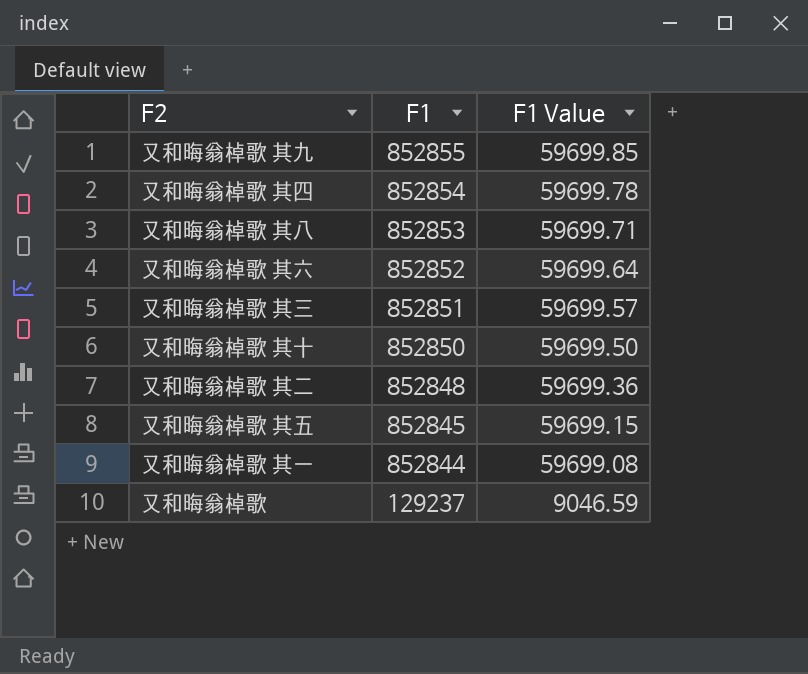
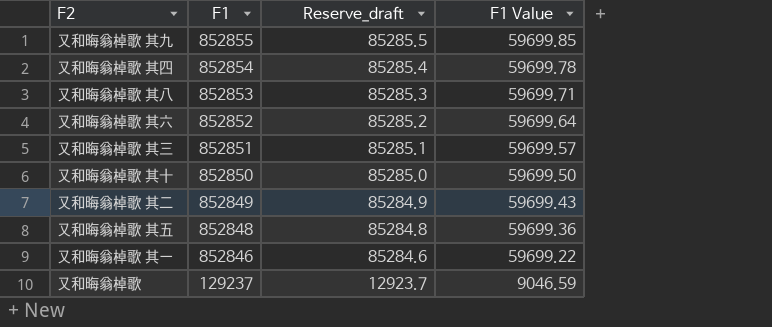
column Reserve_draft | formula: none -> [F1] * 0.1
又和晦翁棹歌 其二 | F1: 852848 -> 852849
又和晦翁棹歌 其二 | F1 Value: 59699.36 -> 59699.43
又和晦翁棹歌 其五 | F1: 852845 -> 852848
又和晦翁棹歌 其五 | F1 Value: 59699.15 -> 59699.36
又和晦翁棹歌 其一 | F1: 852844 -> 852846
又和晦翁棹歌 其一 | F1 Value: 59699.08 -> 59699.22

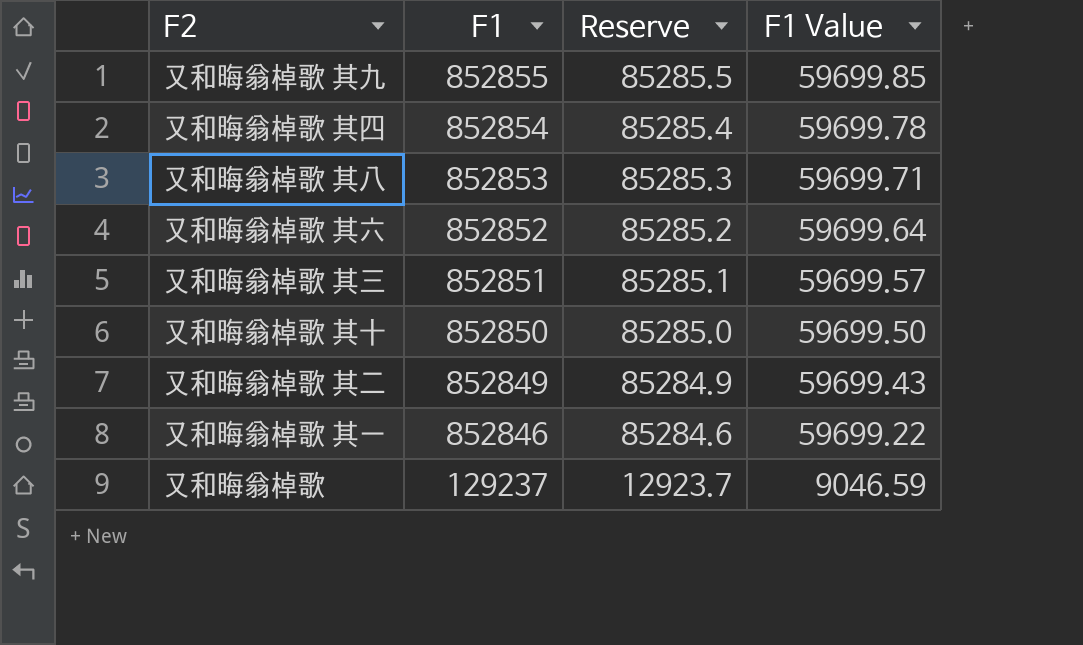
column name: Reserve_draft -> Reserve
row 又和晦翁棹歌 其五: 852848 | 85284.8 | 59699.36 -> none

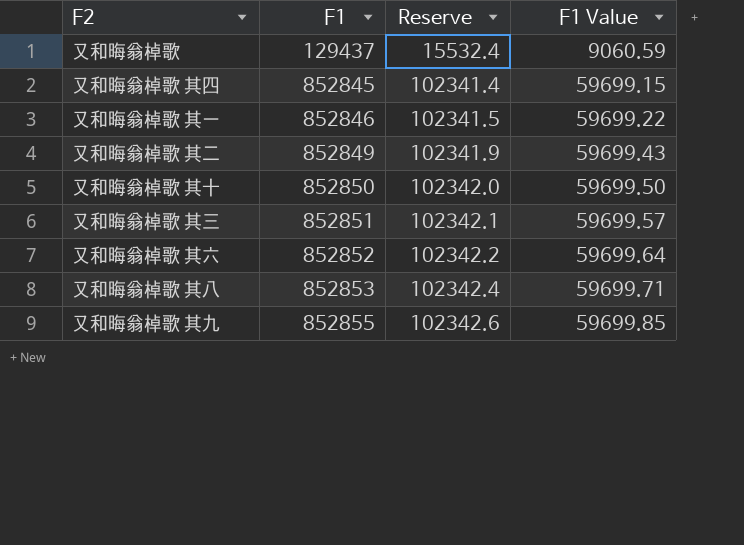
row order: F1 descending -> F1 ascending
column Reserve | formula: [F1] * 0.1 -> [F1] * 0.12
又和晦翁棹歌 | F1: 129237 -> 129437
又和晦翁棹歌 | F1 Value: 9046.59 -> 9060.59
又和晦翁棹歌 其四 | F1: 852854 -> 852845
又和晦翁棹歌 其四 | F1 Value: 59699.78 -> 59699.15

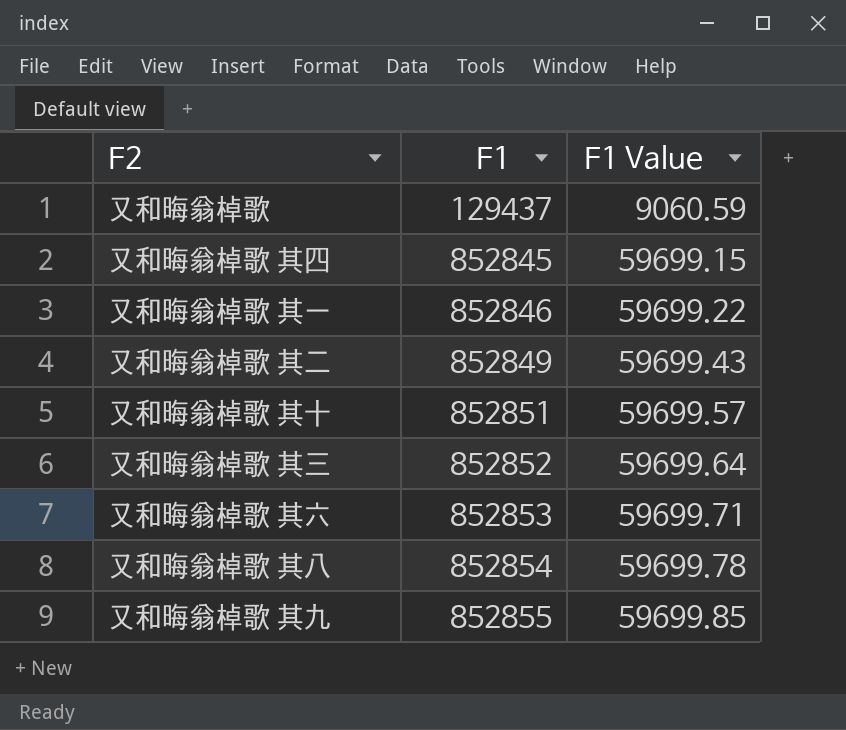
column Reserve | formula: [F1] * 0.12 -> none
又和晦翁棹歌 其十 | F1: 852850 -> 852851
又和晦翁棹歌 其十 | F1 Value: 59699.50 -> 59699.57
又和晦翁棹歌 其三 | F1: 852851 -> 852852
又和晦翁棹歌 其三 | F1 Value: 59699.57 -> 59699.64
又和晦翁棹歌 其六 | F1: 852852 -> 852853
又和晦翁棹歌 其六 | F1 Value: 59699.64 -> 59699.71
又和晦翁棹歌 其八 | F1: 852853 -> 852854
又和晦翁棹歌 其八 | F1 Value: 59699.71 -> 59699.78

